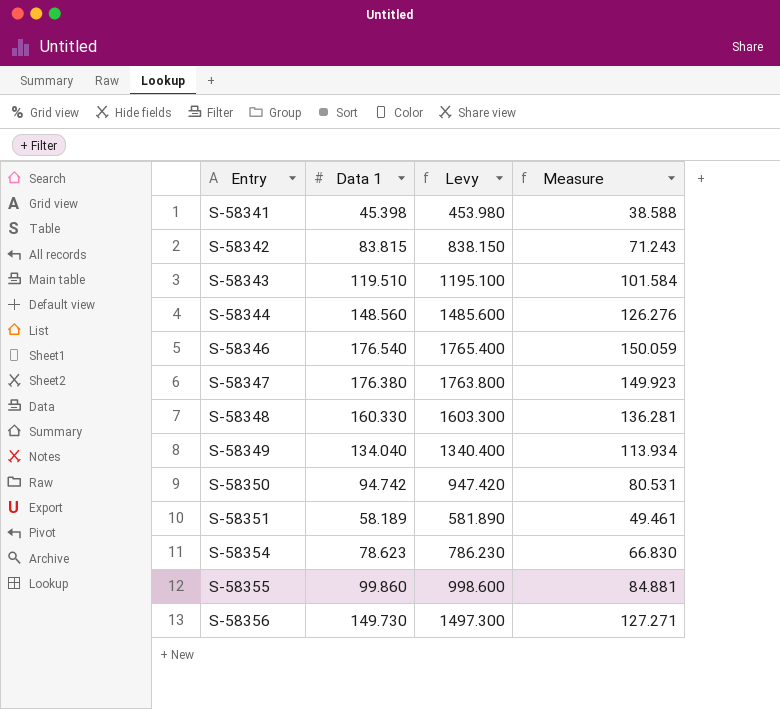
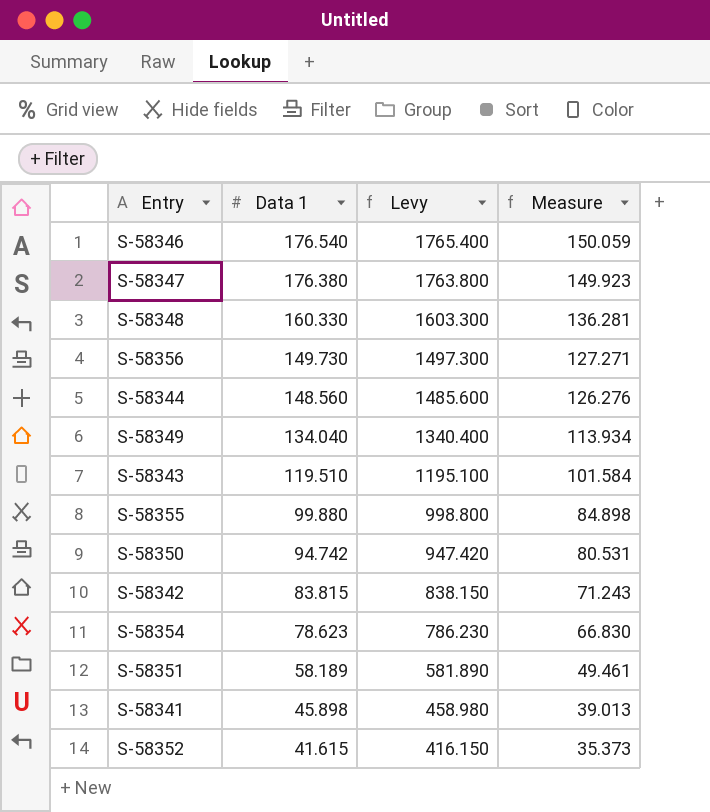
row order: Entry ascending -> Data 1 descending
S-58355 | Data 1: 99.860 -> 99.880
S-58355 | Levy: 998.600 -> 998.800
S-58355 | Measure: 84.881 -> 84.898
S-58341 | Data 1: 45.398 -> 45.898
S-58341 | Levy: 453.980 -> 458.980
S-58341 | Measure: 38.588 -> 39.013
row S-58352: none -> 41.615 | 416.150 | 35.373

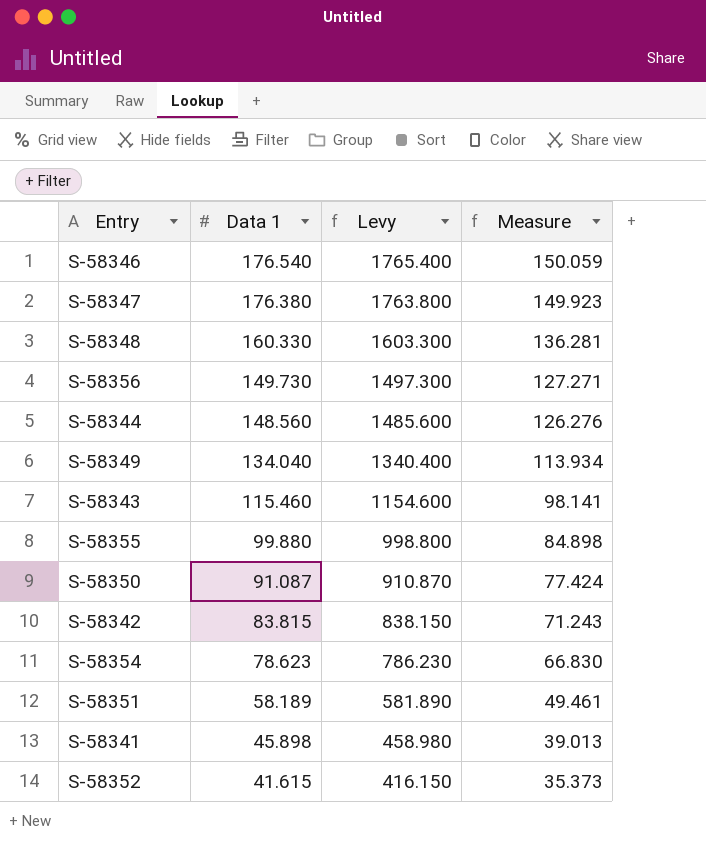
S-58343 | Data 1: 119.510 -> 115.460
S-58343 | Levy: 1195.100 -> 1154.600
S-58343 | Measure: 101.584 -> 98.141
S-58350 | Data 1: 94.742 -> 91.087
S-58350 | Levy: 947.420 -> 910.870
S-58350 | Measure: 80.531 -> 77.424

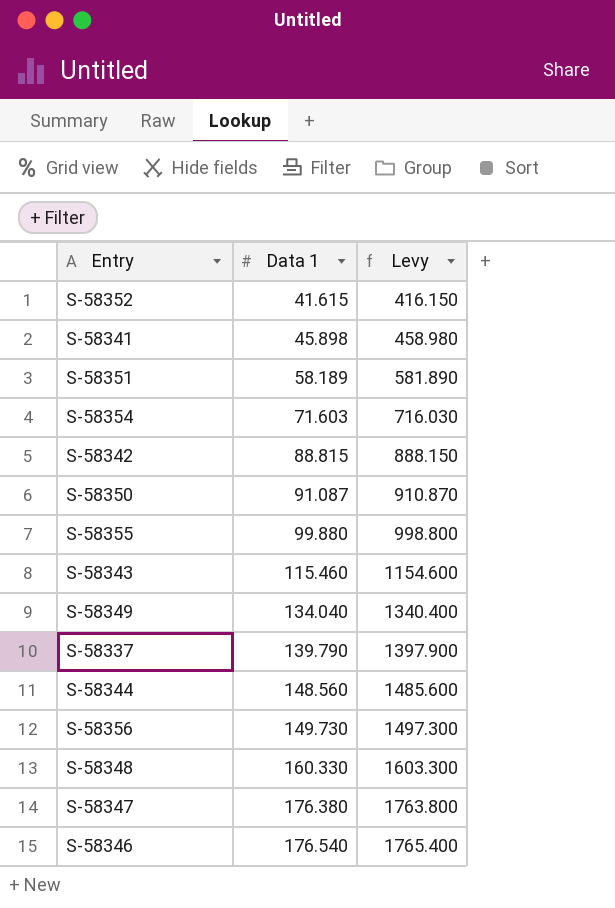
row order: Data 1 descending -> Data 1 ascending
column Measure | formula: [Data 1] * 0.85 -> none
S-58354 | Data 1: 78.623 -> 71.603
S-58354 | Levy: 786.230 -> 716.030
S-58342 | Data 1: 83.815 -> 88.815
S-58342 | Levy: 838.150 -> 888.150
row S-58337: none -> 139.790 | 1397.900

